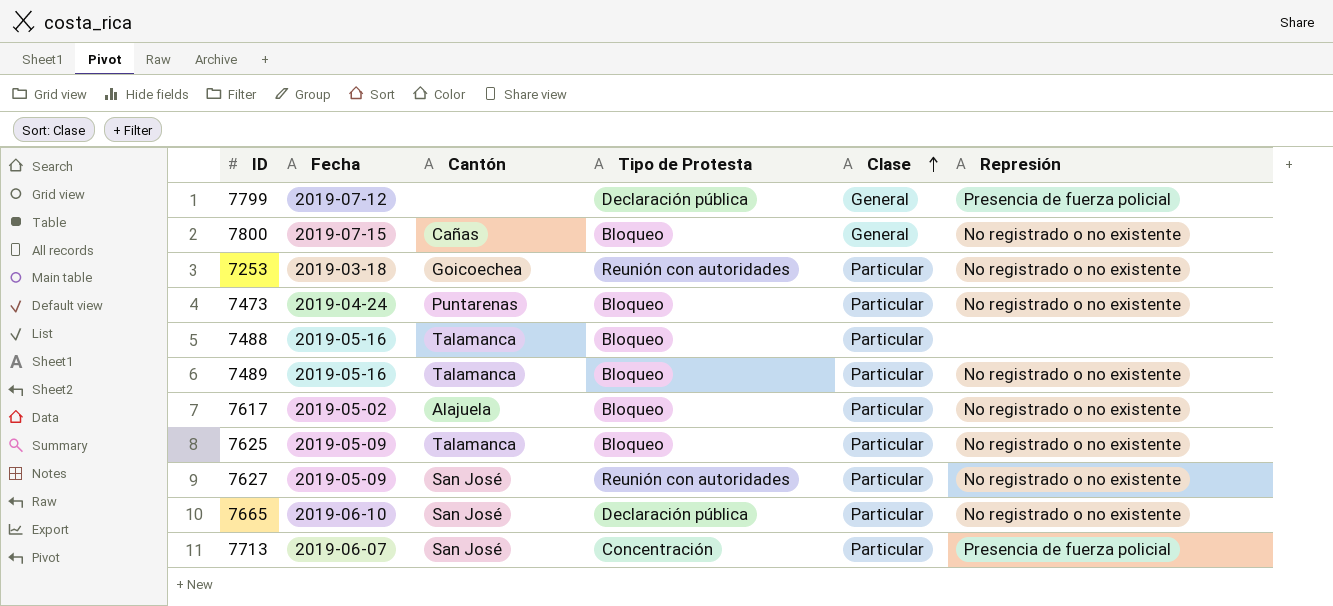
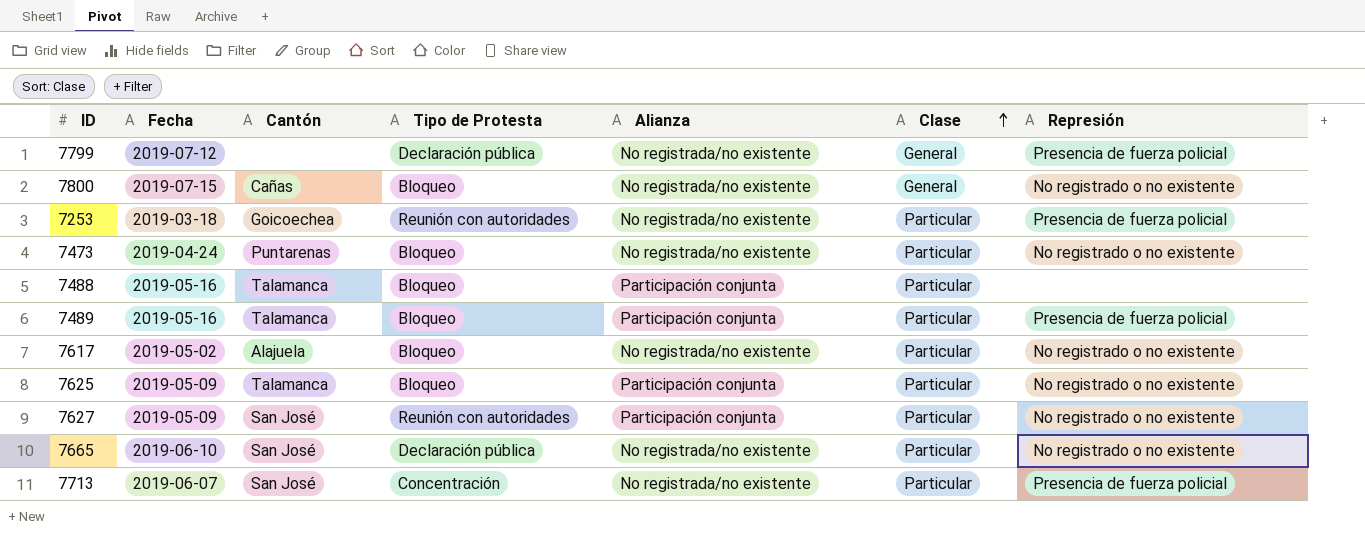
column Alianza | position: none -> 5
7253 | Represión: No registrado o no existente -> Presencia de fuerza policial
7489 | Represión: No registrado o no existente -> Presencia de fuerza policial

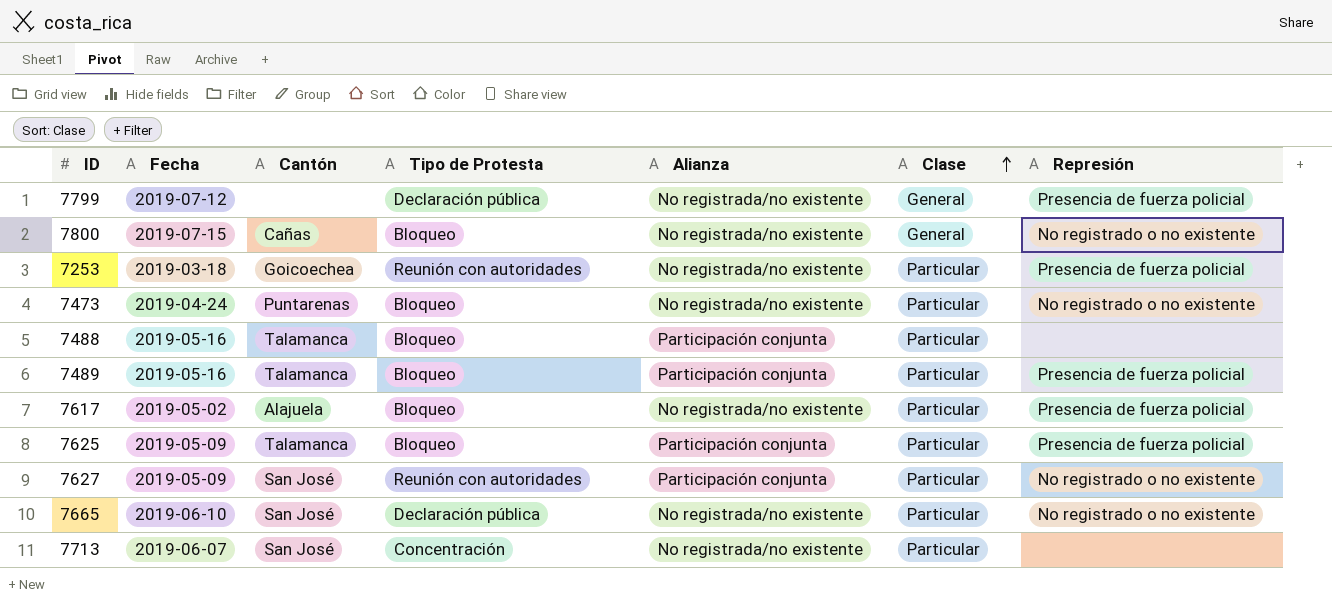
7617 | Represión: No registrado o no existente -> Presencia de fuerza policial
7625 | Represión: No registrado o no existente -> Presencia de fuerza policial
7713 | Represión: Presencia de fuerza policial -> none

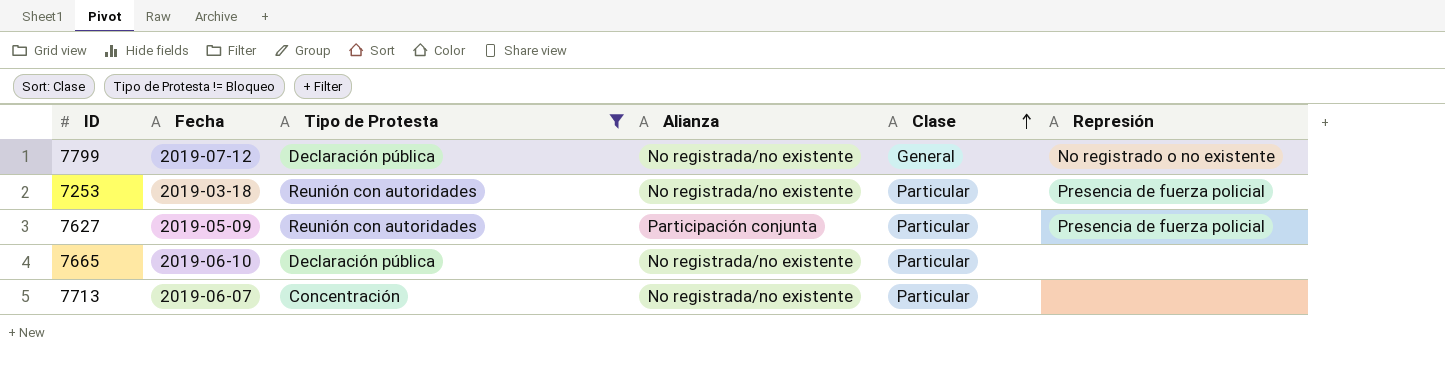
filter: none -> Tipo de Protesta != Bloqueo
column Cantón | position: 3 -> none
7799 | Represión: Presencia de fuerza policial -> No registrado o no existente
7627 | Represión: No registrado o no existente -> Presencia de fuerza policial
7665 | Represión: No registrado o no existente -> none

